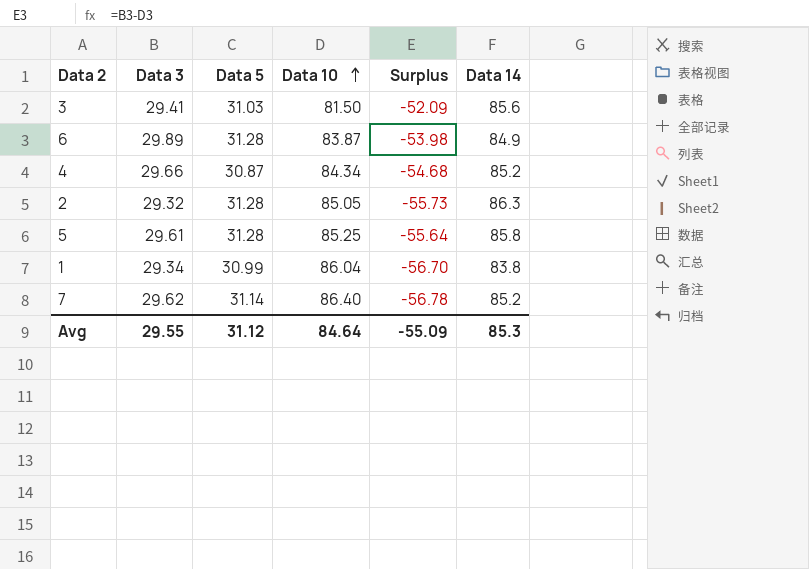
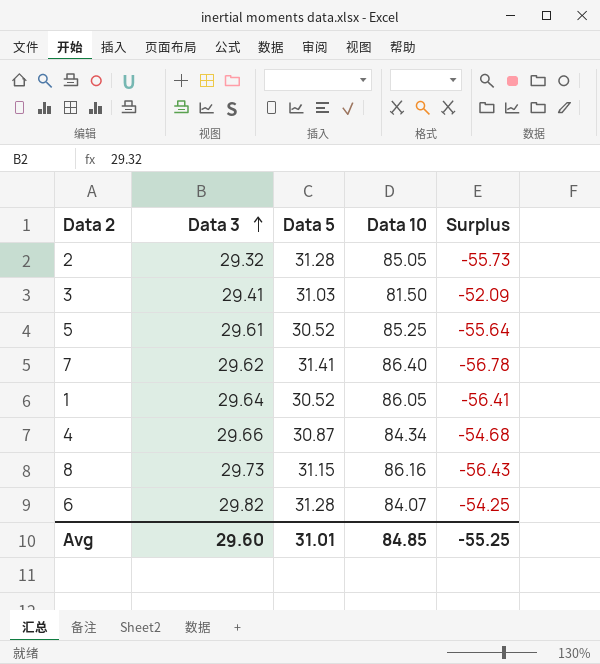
row order: Data 10 ascending -> Data 3 ascending
column Data 14 | position: 6 -> none
5 | Data 5: 31.28 -> 30.52
7 | Data 5: 31.14 -> 31.41
1 | Data 3: 29.34 -> 29.64
1 | Data 5: 30.99 -> 30.52
1 | Data 10: 86.04 -> 86.05
1 | Surplus: -56.70 -> -56.41
row 8: none -> 29.73 | 31.15 | 86.16 | -56.43
6 | Data 3: 29.89 -> 29.82
6 | Data 10: 83.87 -> 84.07
6 | Surplus: -53.98 -> -54.25
Avg | Data 3: 29.55 -> 29.60
Avg | Data 5: 31.12 -> 31.01
Avg | Data 10: 84.64 -> 84.85
Avg | Surplus: -55.09 -> -55.25

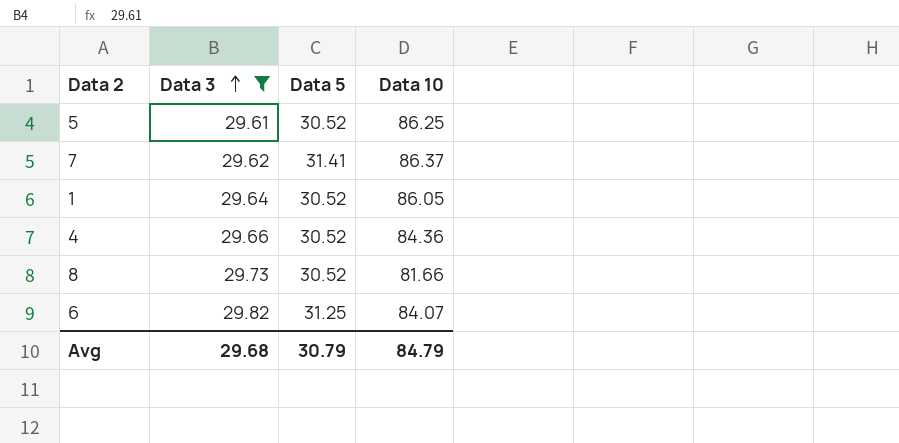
filter: none -> Data 3 >= 29.61
column Surplus | formula: [Data 3] - [Data 10] -> none
5 | Data 10: 85.25 -> 86.25
7 | Data 10: 86.40 -> 86.37
4 | Data 5: 30.87 -> 30.52
4 | Data 10: 84.34 -> 84.36
8 | Data 5: 31.15 -> 30.52
8 | Data 10: 86.16 -> 81.66
6 | Data 5: 31.28 -> 31.25
Avg | Data 3: 29.60 -> 29.68
Avg | Data 5: 31.01 -> 30.79
Avg | Data 10: 84.85 -> 84.79

